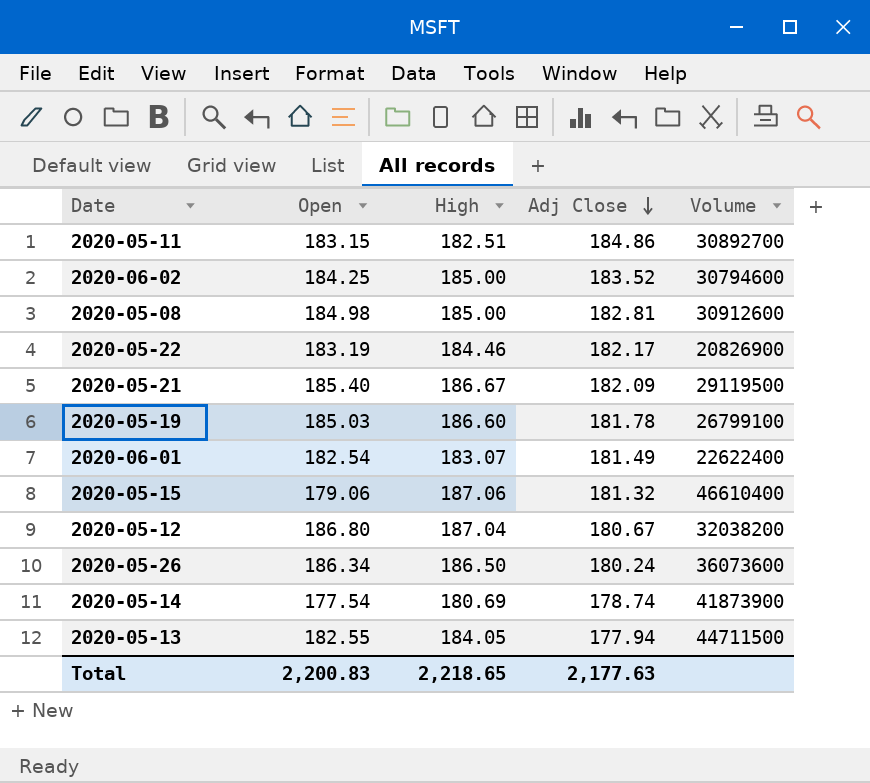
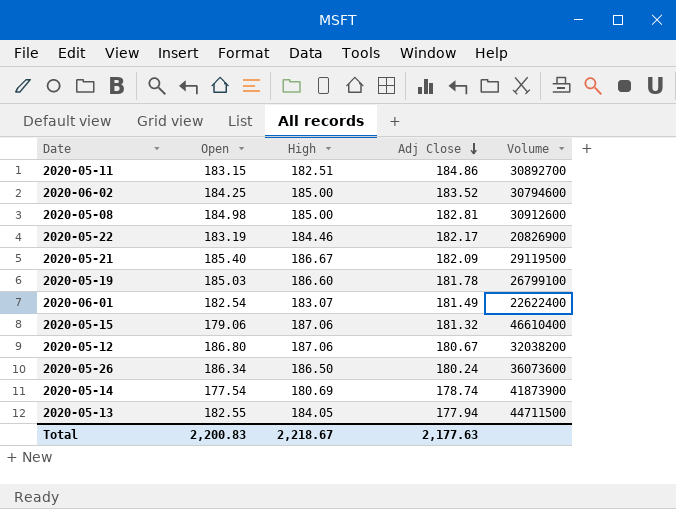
2020-05-12 | High: 187.04 -> 187.06
Total | High: 2,218.65 -> 2,218.67

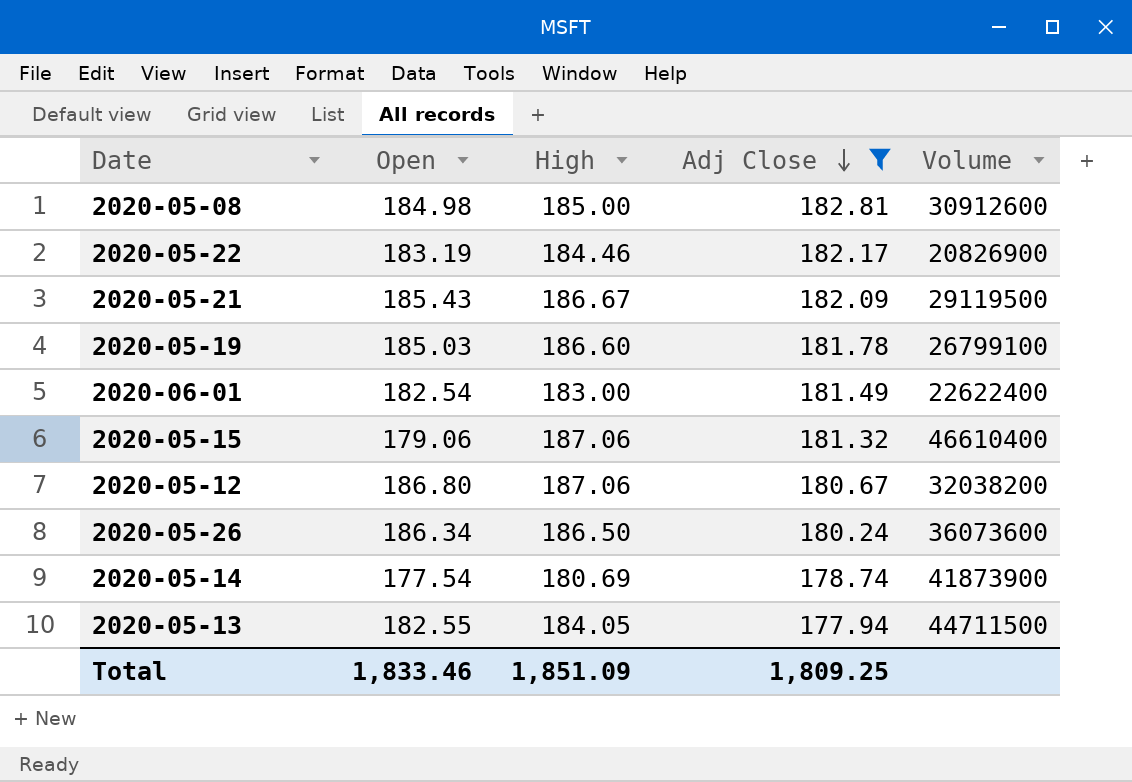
filter: none -> Adj Close <= 182.81
2020-05-21 | Open: 185.40 -> 185.43
2020-06-01 | High: 183.07 -> 183.00
Total | Open: 2,200.83 -> 1,833.46
Total | High: 2,218.67 -> 1,851.09
Total | Adj Close: 2,177.63 -> 1,809.25

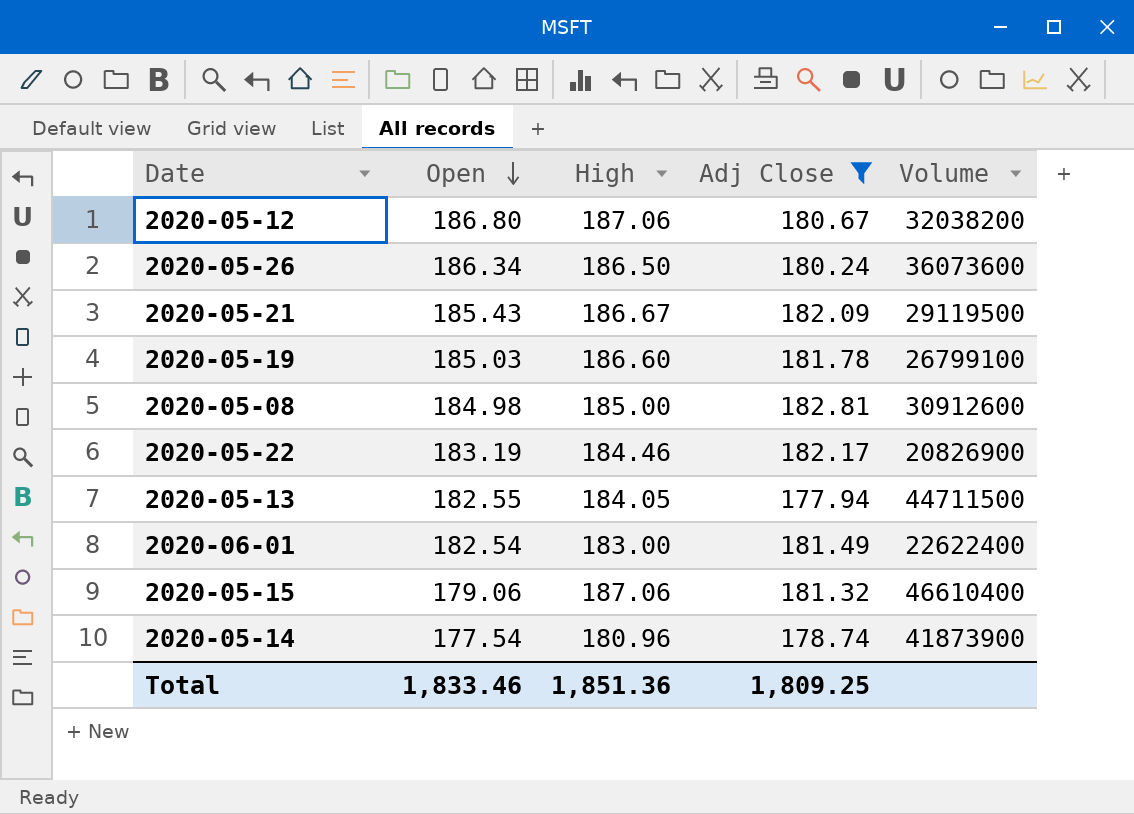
row order: Adj Close descending -> Open descending
2020-05-14 | High: 180.69 -> 180.96
Total | High: 1,851.09 -> 1,851.36

